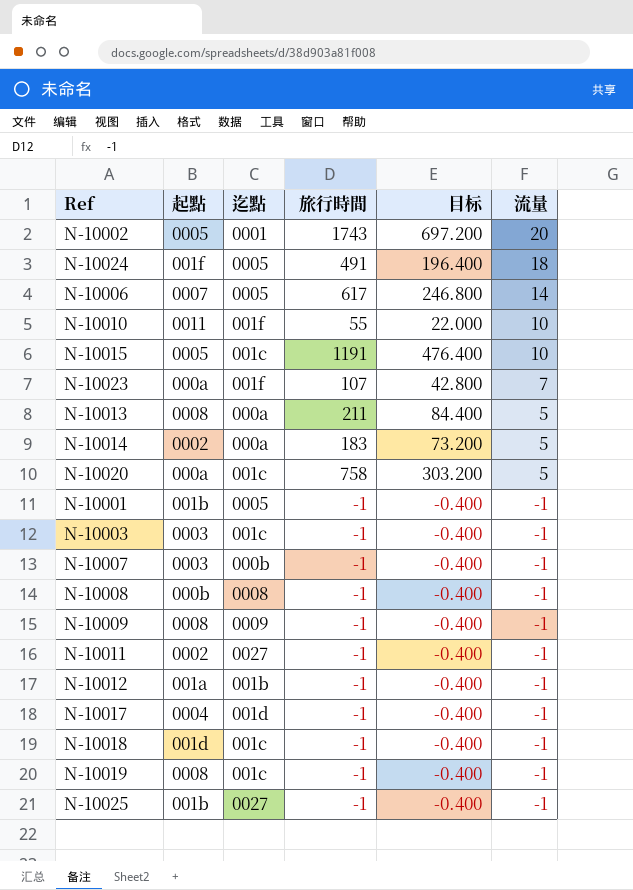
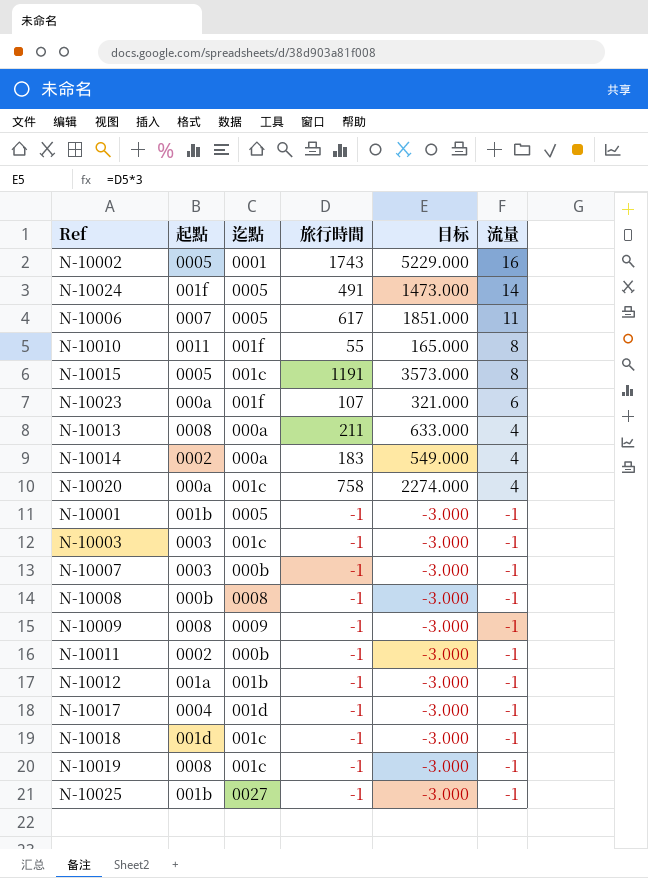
column 目标 | formula: [旅行時間] * 0.4 -> [旅行時間] * 3
N-10002 | 流量: 20 -> 16
N-10024 | 流量: 18 -> 14
N-10006 | 流量: 14 -> 11
N-10010 | 流量: 10 -> 8
N-10015 | 流量: 10 -> 8
N-10023 | 流量: 7 -> 6
N-10013 | 流量: 5 -> 4
N-10014 | 流量: 5 -> 4
N-10020 | 流量: 5 -> 4
N-10011 | 迄點: 0027 -> 000b

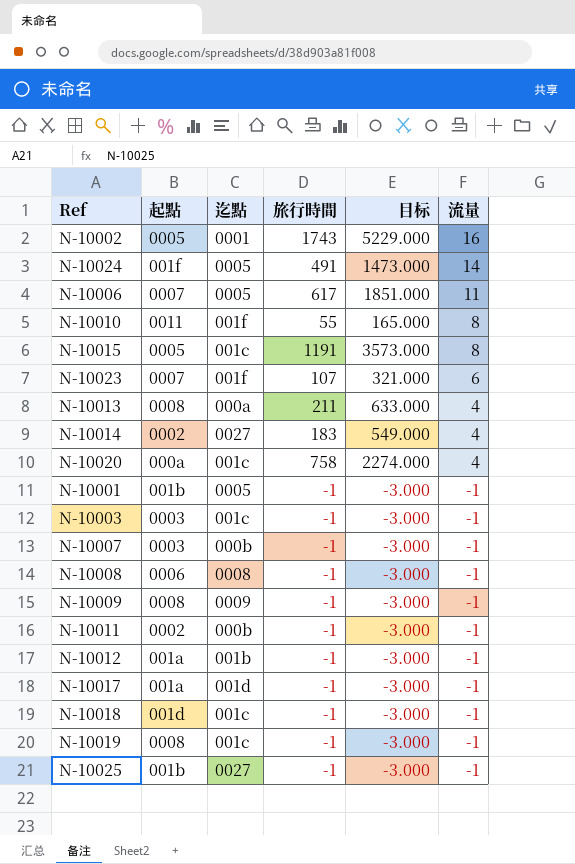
N-10023 | 起點: 000a -> 0007
N-10014 | 迄點: 000a -> 0027
N-10008 | 起點: 000b -> 0006
N-10017 | 起點: 0004 -> 001a

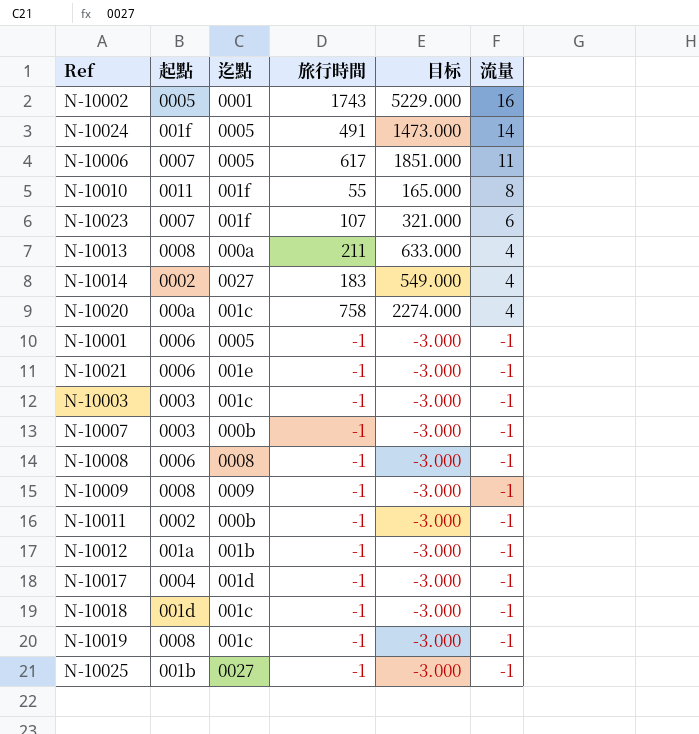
row N-10015: 0005 | 001c | 1191 | 3573.000 | 8 -> none
N-10001 | 起點: 001b -> 0006
row N-10021: none -> 0006 | 001e | -1 | -3.000 | -1
N-10017 | 起點: 001a -> 0004

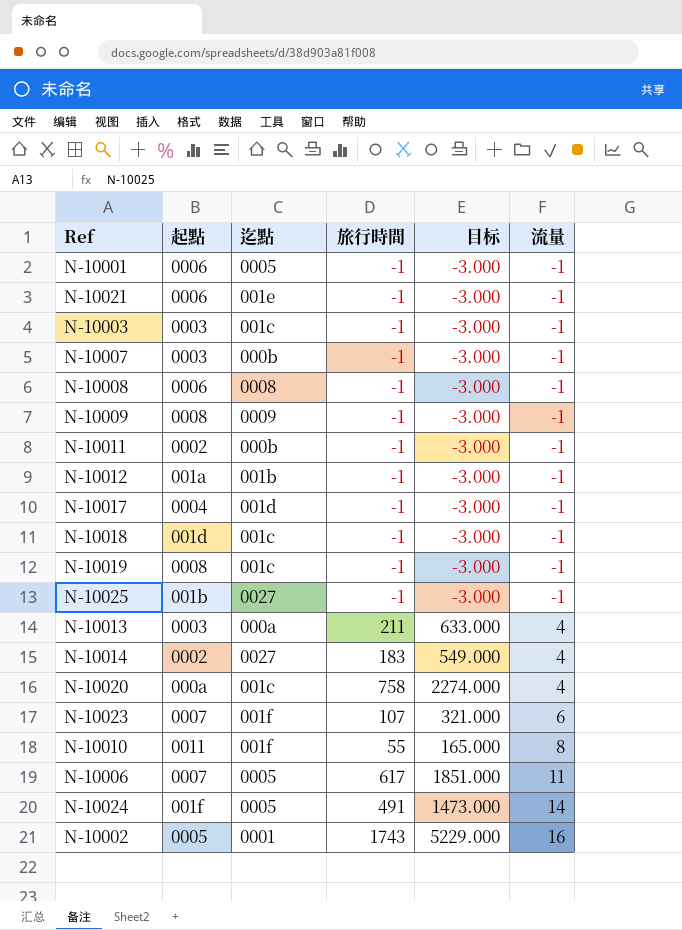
row order: 流量 descending -> 流量 ascending
N-10013 | 起點: 0008 -> 0003

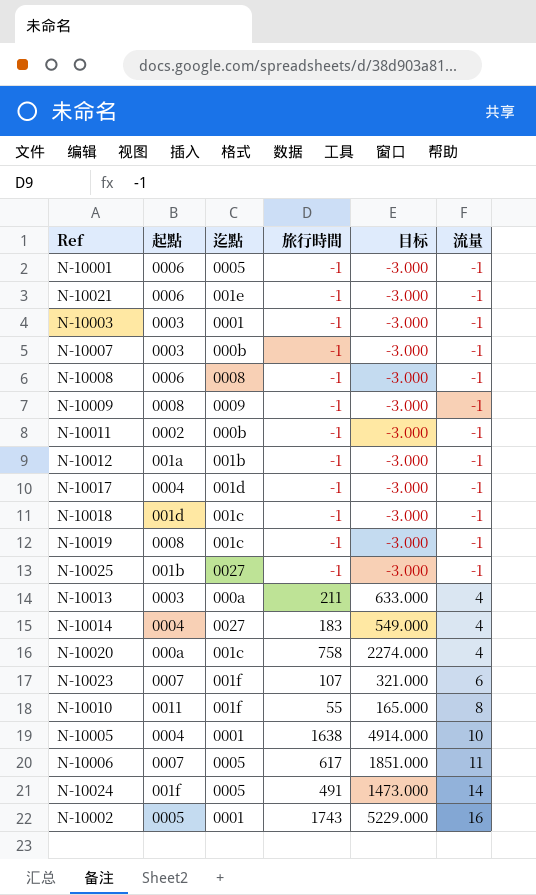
N-10003 | 迄點: 001c -> 0001
N-10014 | 起點: 0002 -> 0004
row N-10005: none -> 0004 | 0001 | 1638 | 4914.000 | 10

